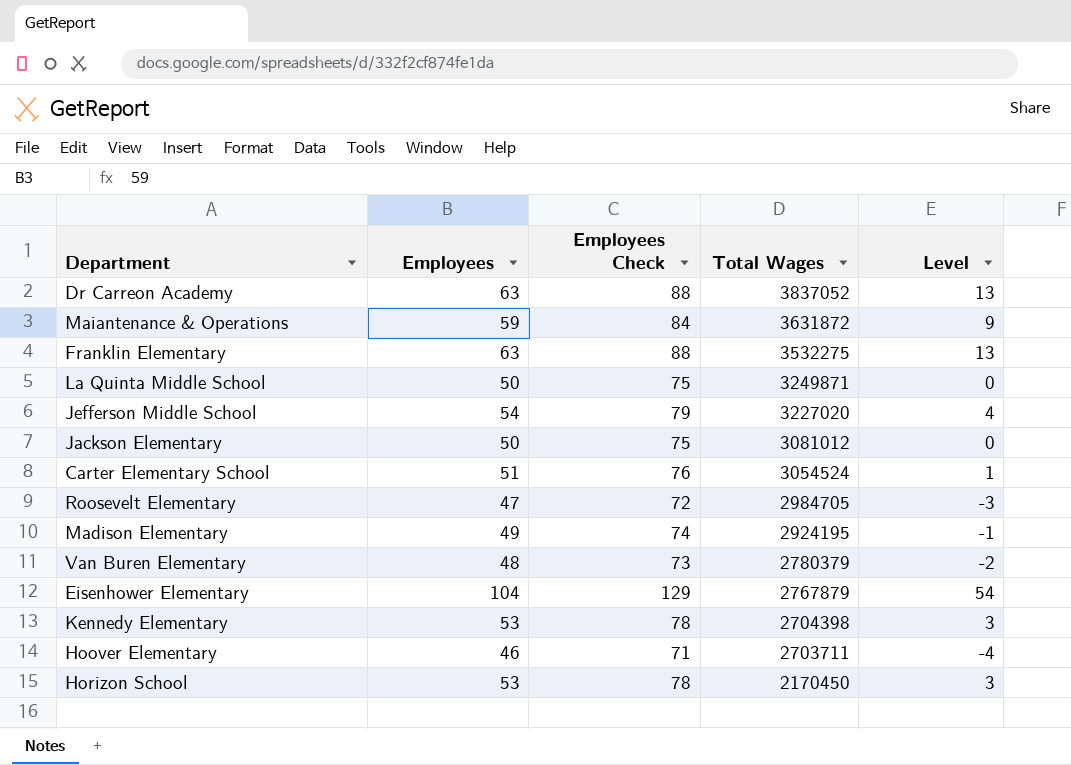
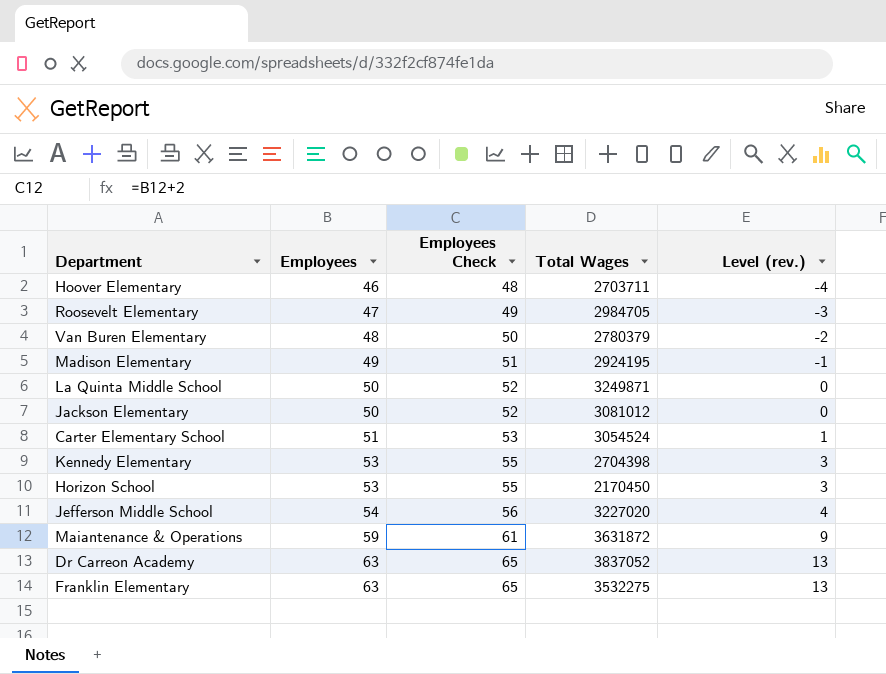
row order: Total Wages descending -> Employees ascending
column Employees Check | formula: [Employees] + 25 -> [Employees] + 2
column name: Level -> Level (rev.)
row Eisenhower Elementary: 104 | 129 | 2767879 | 54 -> none

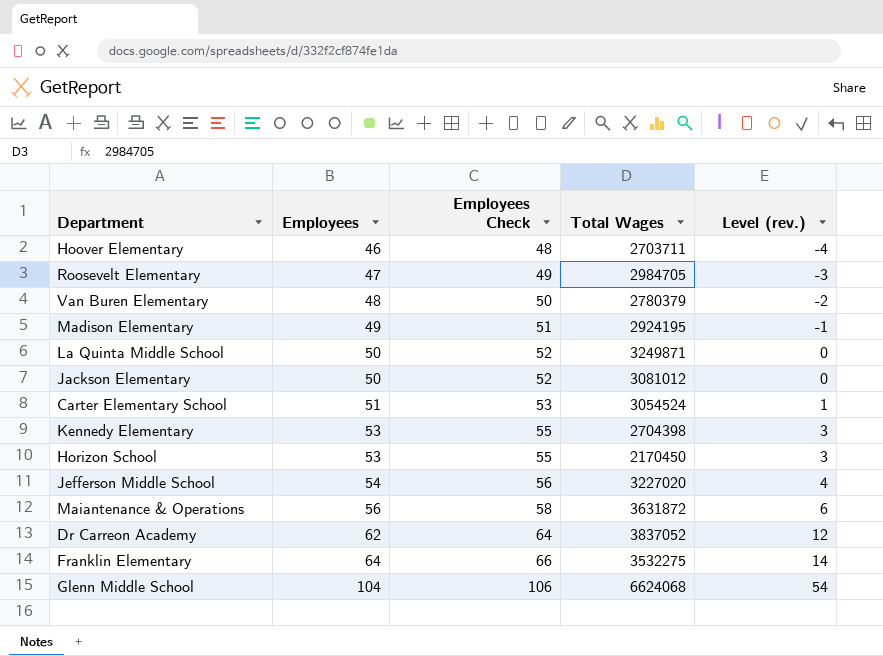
Maiantenance & Operations | Employees: 59 -> 56
Maiantenance & Operations | Employees Check: 61 -> 58
Maiantenance & Operations | Level (rev.): 9 -> 6
Dr Carreon Academy | Employees: 63 -> 62
Dr Carreon Academy | Employees Check: 65 -> 64
Dr Carreon Academy | Level (rev.): 13 -> 12
Franklin Elementary | Employees: 63 -> 64
Franklin Elementary | Employees Check: 65 -> 66
Franklin Elementary | Level (rev.): 13 -> 14
row Glenn Middle School: none -> 104 | 106 | 6624068 | 54

